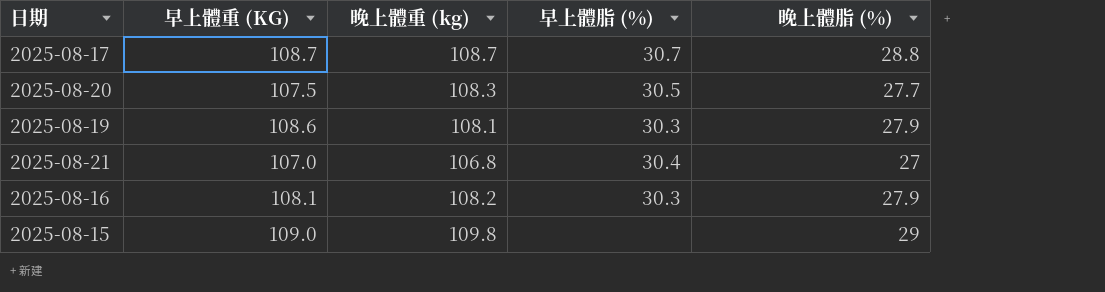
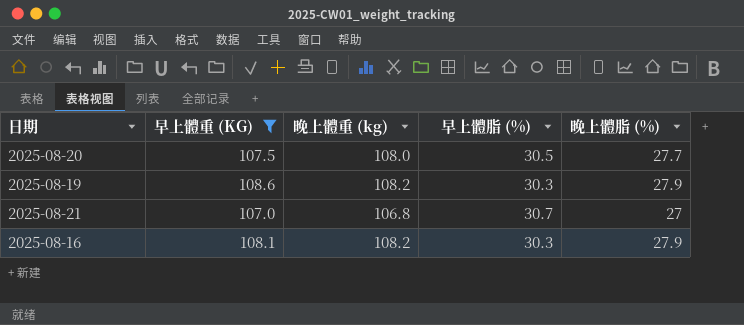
filter: none -> 早上體重 (KG) <= 108.6
2025-08-20 | 晚上體重 (kg): 108.3 -> 108.0
2025-08-19 | 晚上體重 (kg): 108.1 -> 108.2
2025-08-21 | 早上體脂 (%): 30.4 -> 30.7

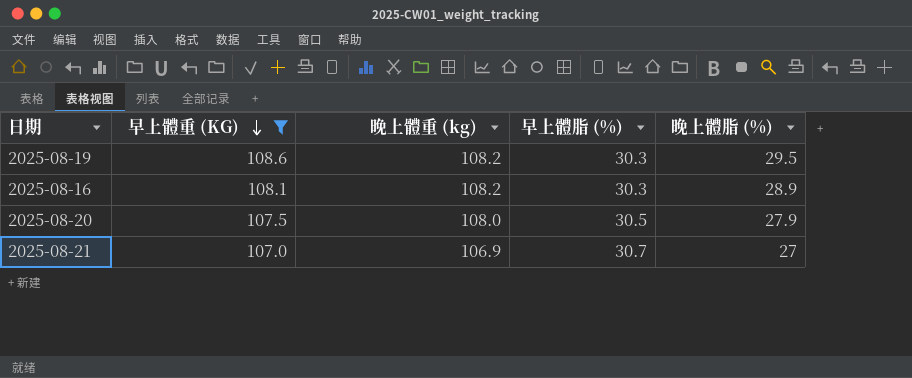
row order: none -> 早上體重 (KG) descending
2025-08-19 | 晚上體脂 (%): 27.9 -> 29.5
2025-08-16 | 晚上體脂 (%): 27.9 -> 28.9
2025-08-20 | 晚上體脂 (%): 27.7 -> 27.9
2025-08-21 | 晚上體重 (kg): 106.8 -> 106.9

